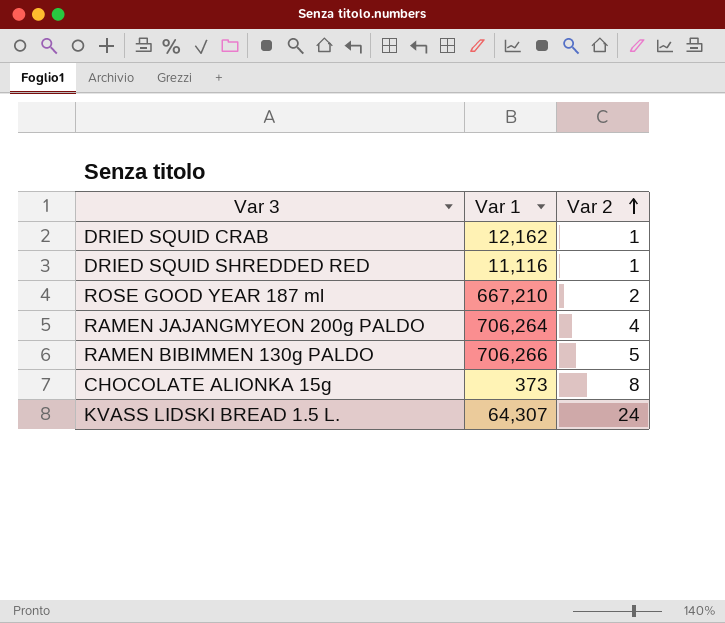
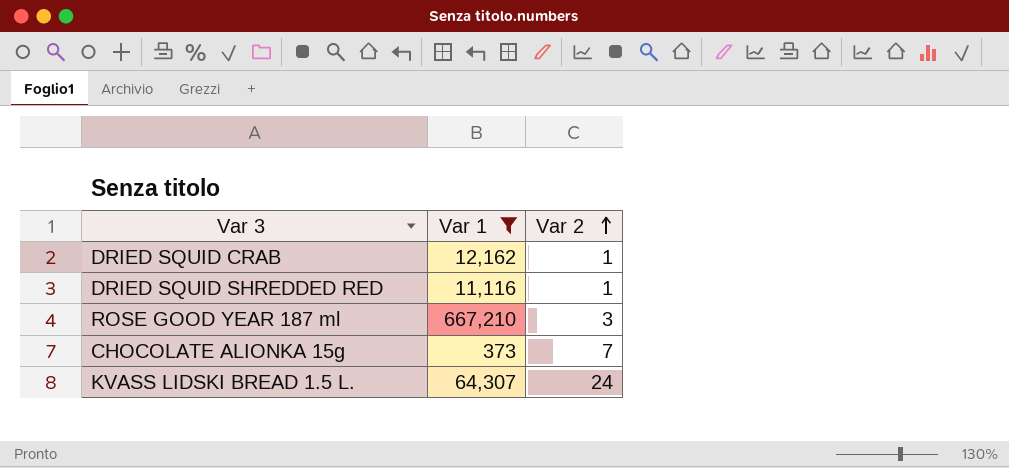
filter: none -> Var 1 <= 667,210
ROSE GOOD YEAR 187 ml | Var 2: 2 -> 3
CHOCOLATE ALIONKA 15g | Var 2: 8 -> 7

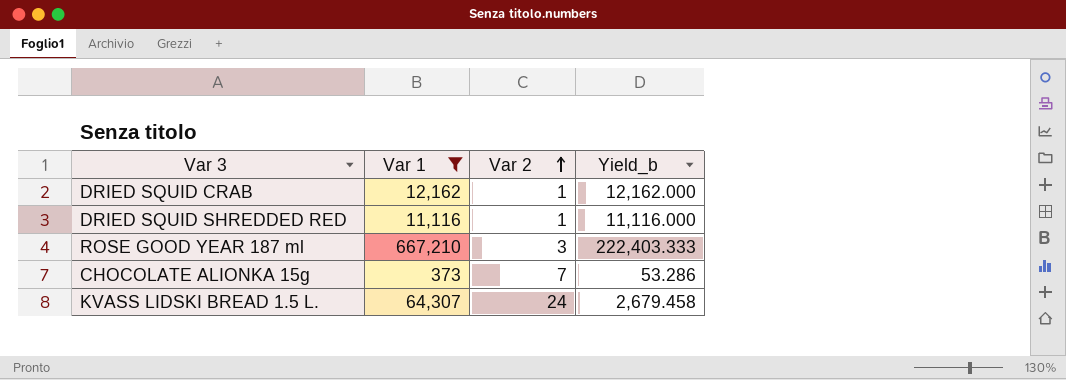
column Yield_b | formula: none -> [Var 1] / [Var 2]

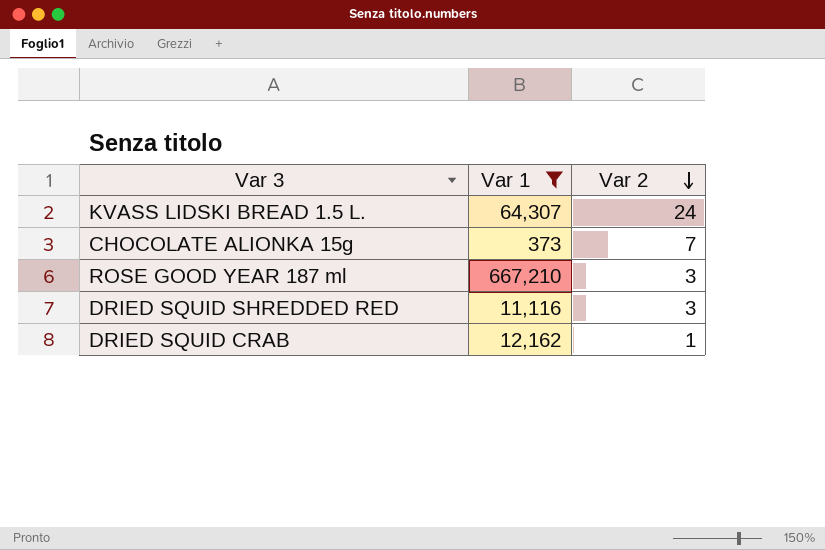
row order: Var 2 ascending -> Var 2 descending
column Yield_b | formula: [Var 1] / [Var 2] -> none
DRIED SQUID SHREDDED RED | Var 2: 1 -> 3

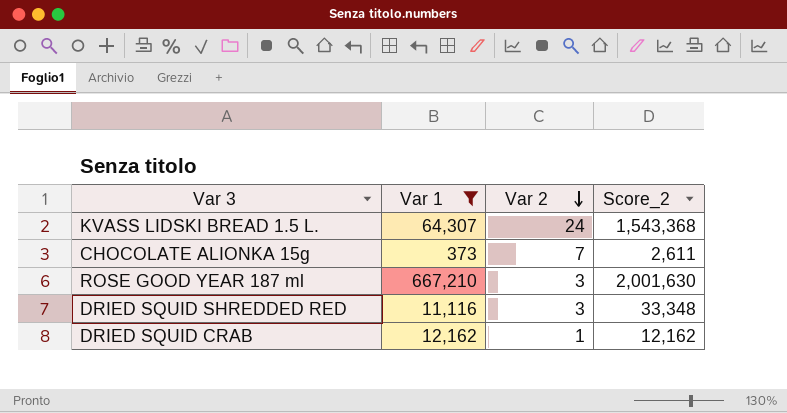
column Score_2 | formula: none -> [Var 1] * [Var 2]

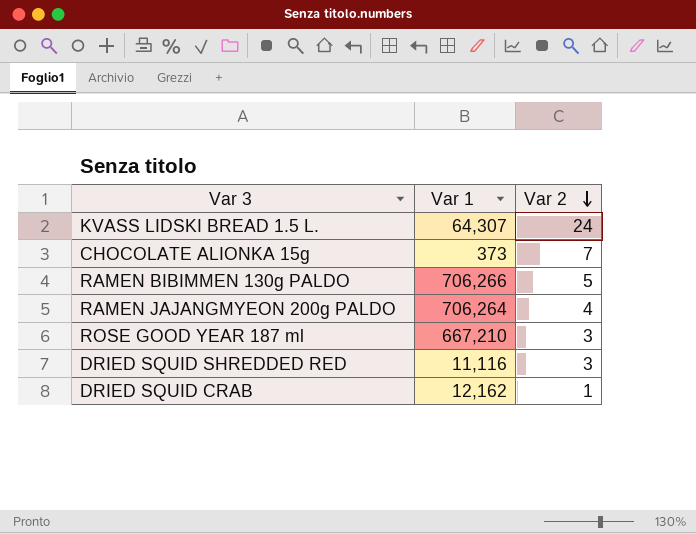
filter: Var 1 <= 667,210 -> none
column Score_2 | formula: [Var 1] * [Var 2] -> none

